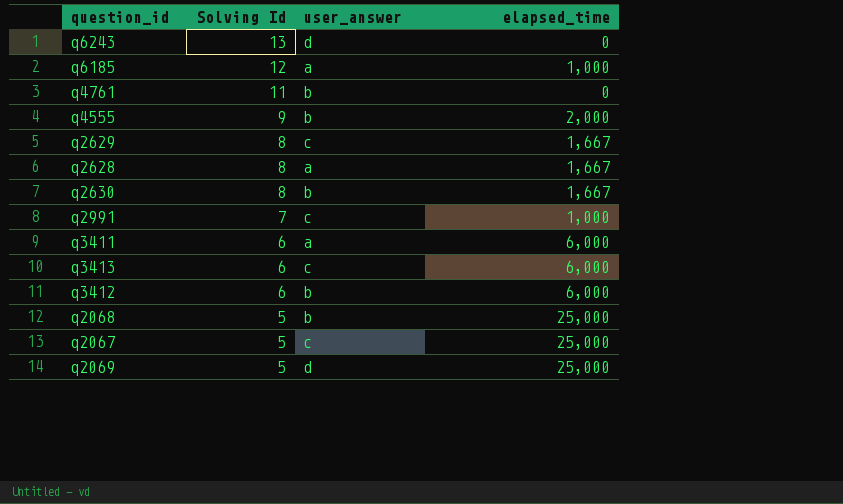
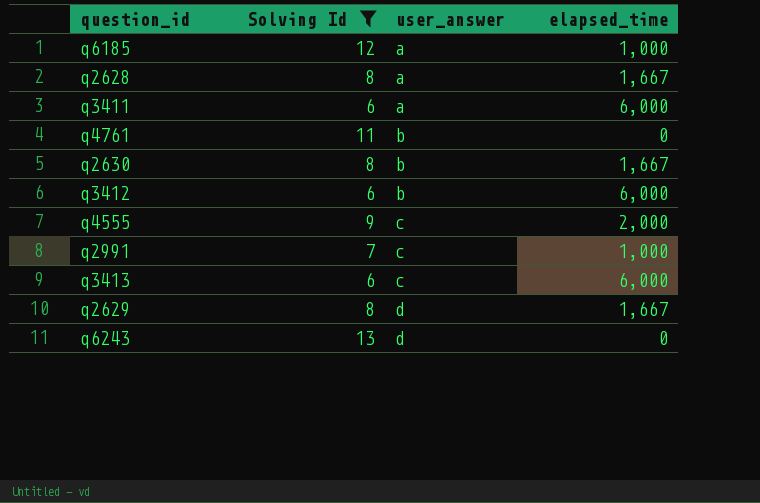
filter: none -> Solving Id != 5
row order: Solving Id descending -> user_answer ascending
q4555 | user_answer: b -> c
q2629 | user_answer: c -> d

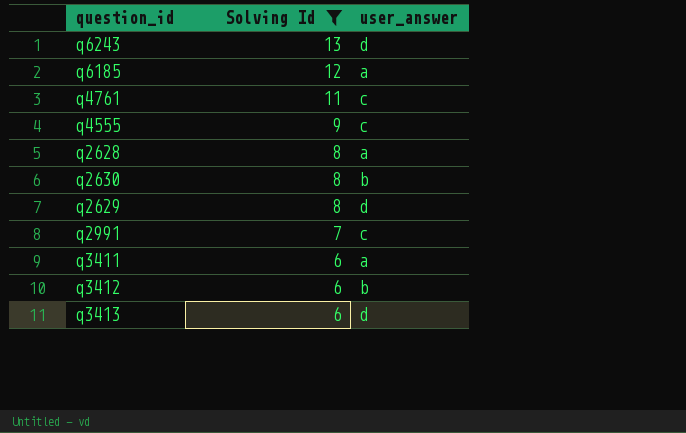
row order: user_answer ascending -> Solving Id descending
column elapsed_time | position: 4 -> none
q4761 | user_answer: b -> c
q3413 | user_answer: c -> d

